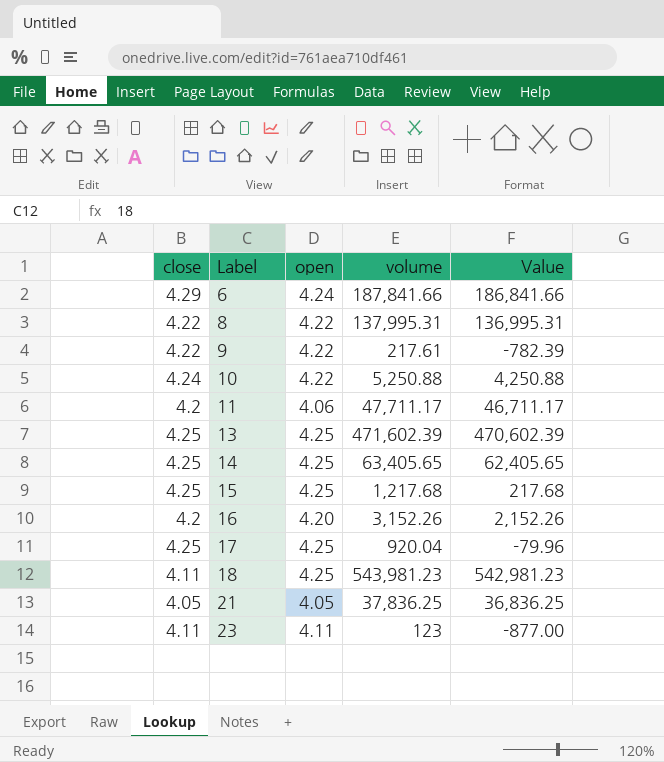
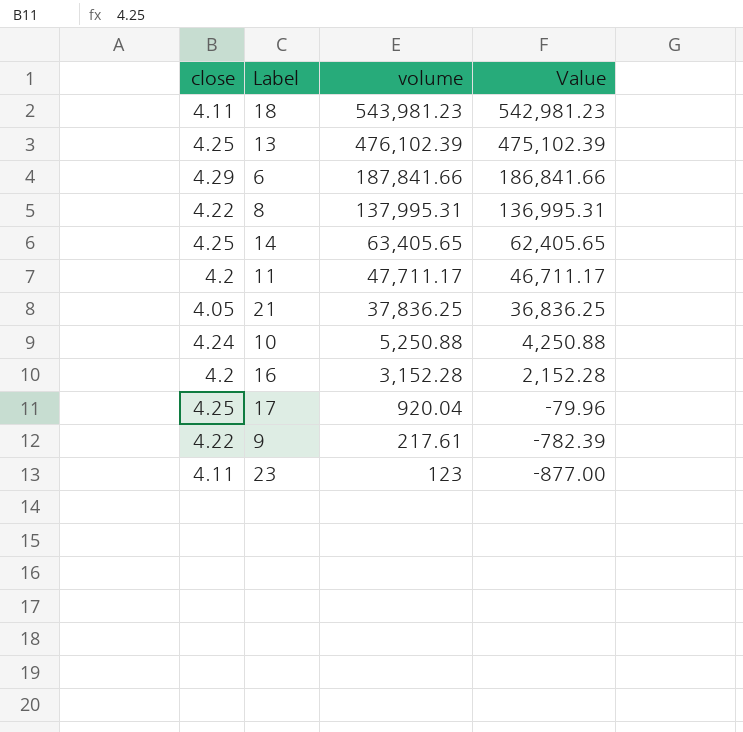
row order: Label ascending -> volume descending
column open | position: 3 -> none
row 15: 4.25 | 4.25 | 1,217.68 | 217.68 -> none
13 | volume: 471,602.39 -> 476,102.39
13 | Value: 470,602.39 -> 475,102.39
16 | volume: 3,152.26 -> 3,152.28
16 | Value: 2,152.26 -> 2,152.28

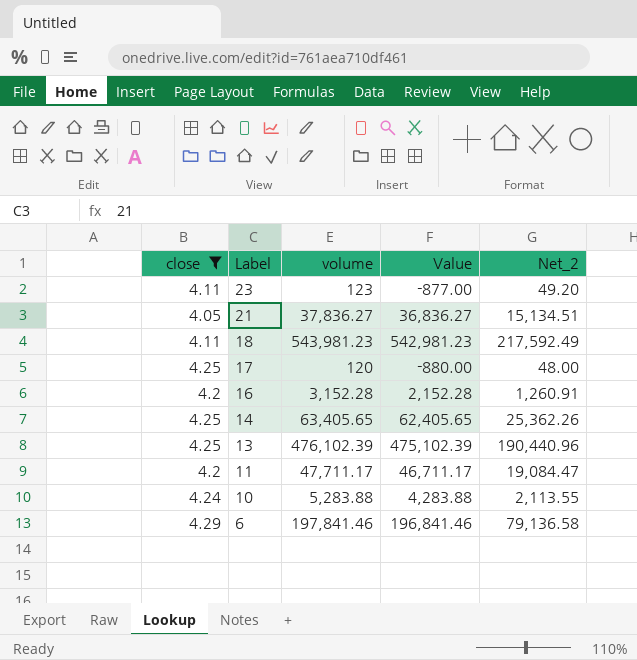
filter: none -> close != 4.22
row order: volume descending -> Label descending
column Net_2 | formula: none -> [volume] * 0.4
21 | volume: 37,836.25 -> 37,836.27
21 | Value: 36,836.25 -> 36,836.27
17 | volume: 920.04 -> 120
17 | Value: -79.96 -> -880.00
10 | volume: 5,250.88 -> 5,283.88
10 | Value: 4,250.88 -> 4,283.88
6 | volume: 187,841.66 -> 197,841.46
6 | Value: 186,841.66 -> 196,841.46

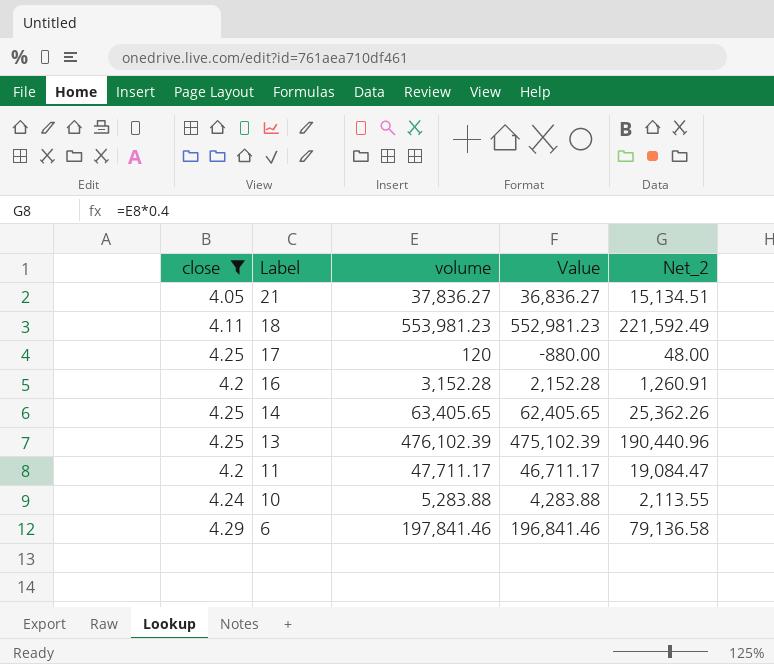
row 23: 4.11 | 123 | -877.00 | 49.20 -> none
18 | volume: 543,981.23 -> 553,981.23
18 | Value: 542,981.23 -> 552,981.23
18 | Net_2: 217,592.49 -> 221,592.49

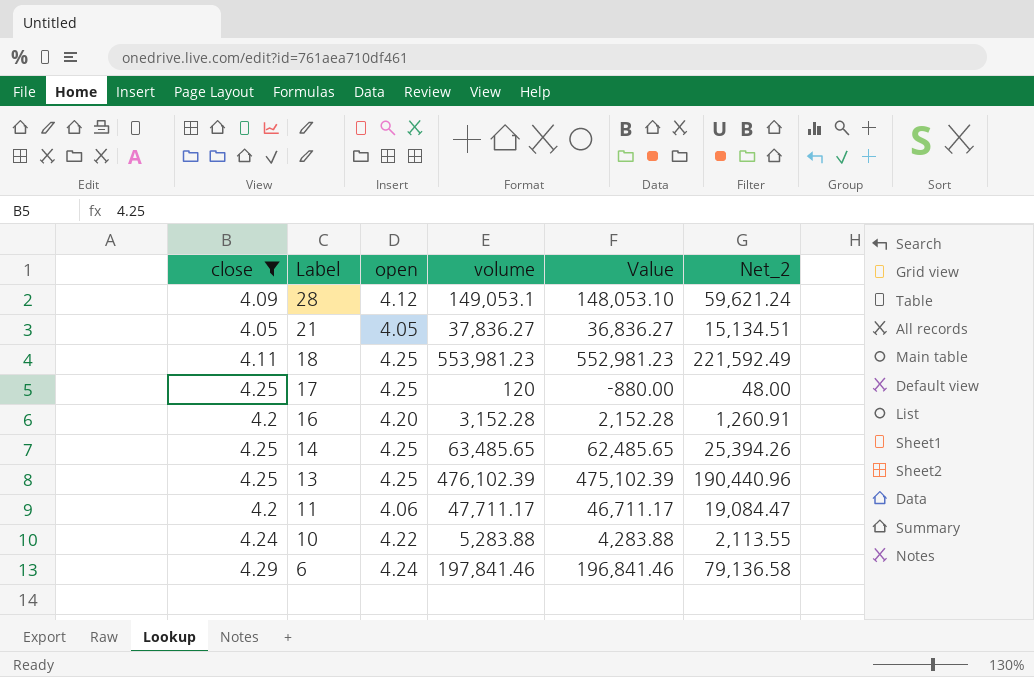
column open | position: none -> 3
row 28: none -> 4.09 | 4.12 | 149,053.1 | 148,053.10 | 59,621.24
14 | volume: 63,405.65 -> 63,485.65
14 | Value: 62,405.65 -> 62,485.65
14 | Net_2: 25,362.26 -> 25,394.26

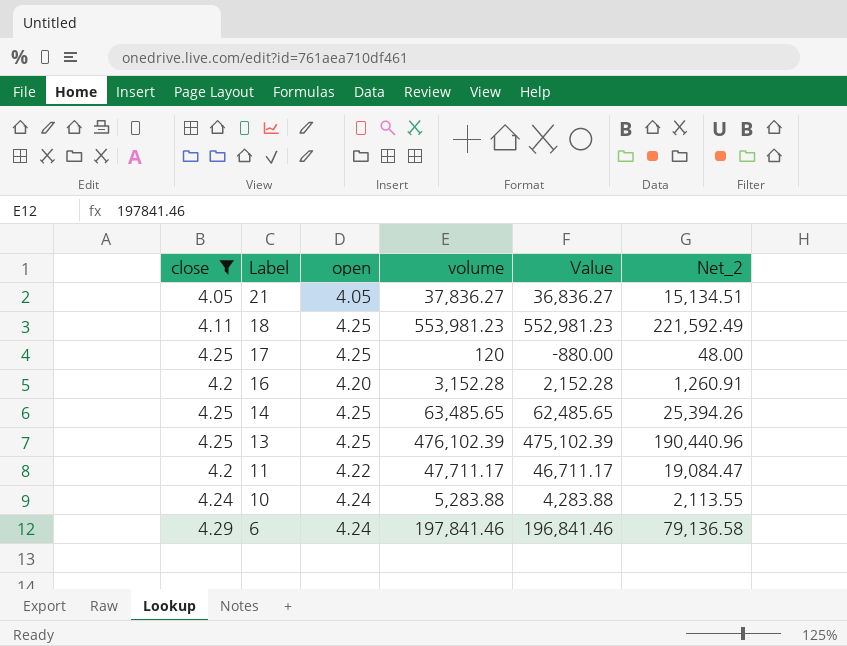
row 28: 4.09 | 4.12 | 149,053.1 | 148,053.10 | 59,621.24 -> none
11 | open: 4.06 -> 4.22
10 | open: 4.22 -> 4.24

